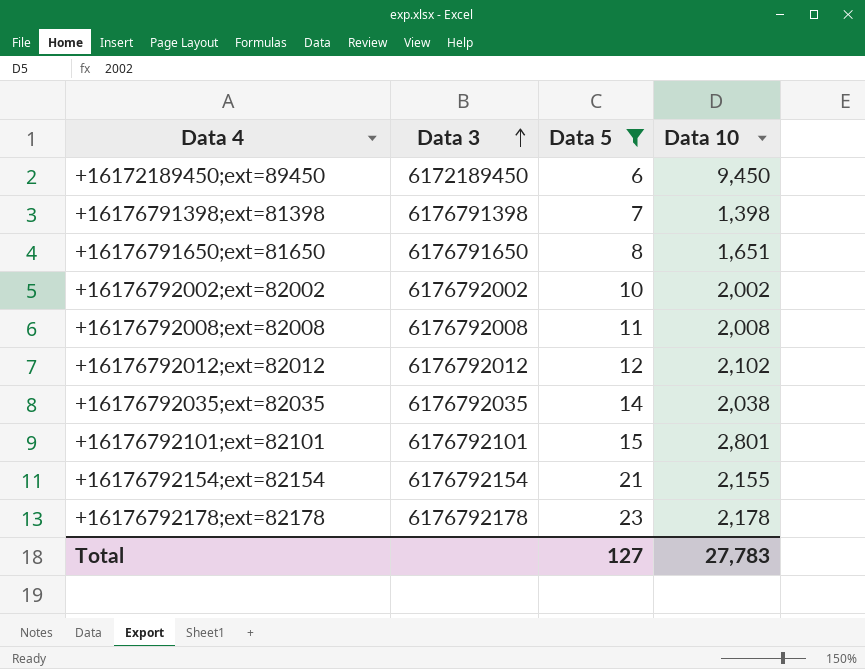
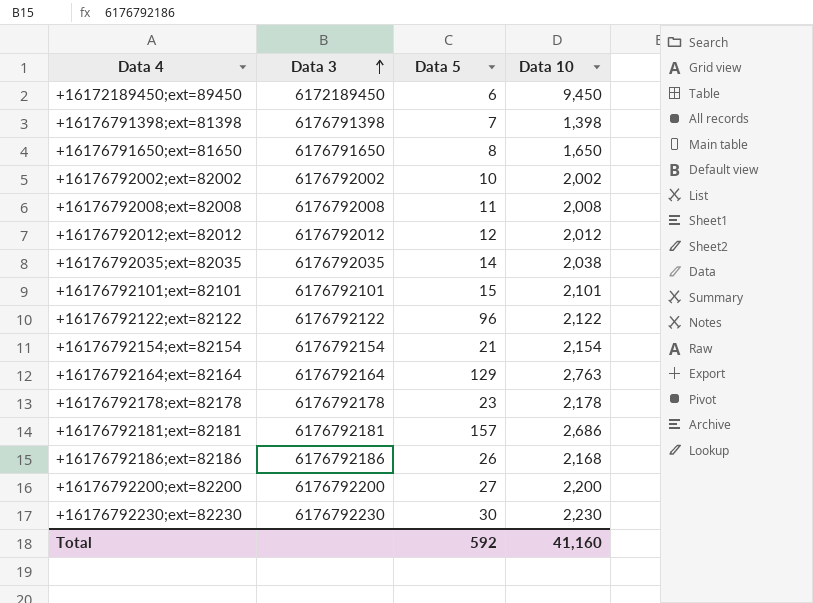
filter: Data 5 <= 23 -> none
+16176791650;ext=81650 | Data 10: 1,651 -> 1,650
+16176792012;ext=82012 | Data 10: 2,102 -> 2,012
+16176792101;ext=82101 | Data 10: 2,801 -> 2,101
+16176792154;ext=82154 | Data 10: 2,155 -> 2,154
Total | Data 5: 127 -> 592
Total | Data 10: 27,783 -> 41,160

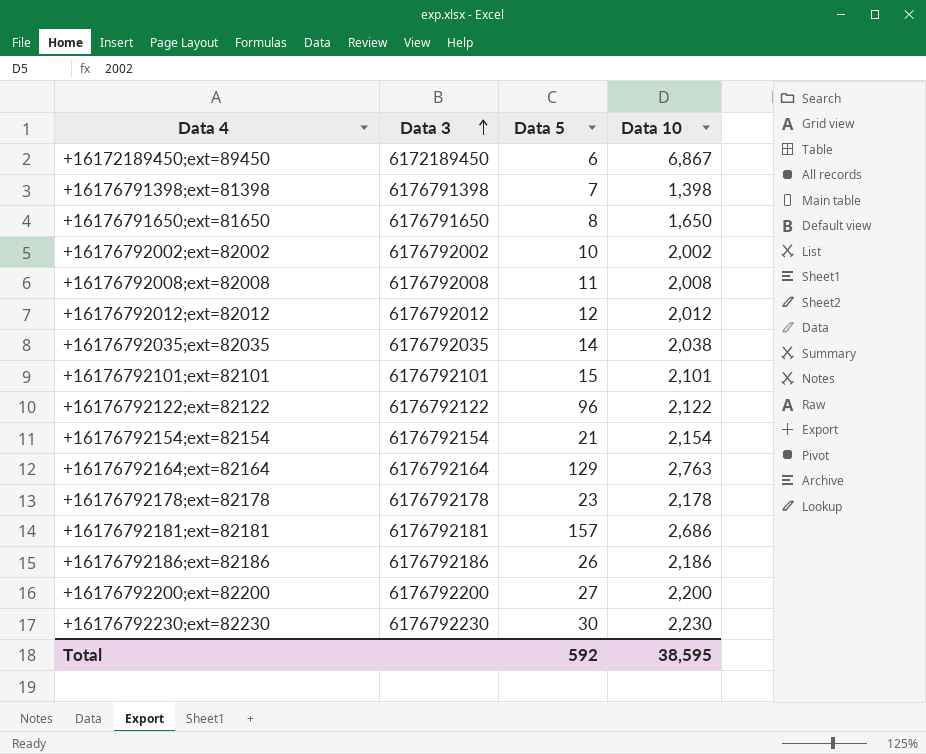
+16172189450;ext=89450 | Data 10: 9,450 -> 6,867
+16176792186;ext=82186 | Data 10: 2,168 -> 2,186
Total | Data 10: 41,160 -> 38,595

